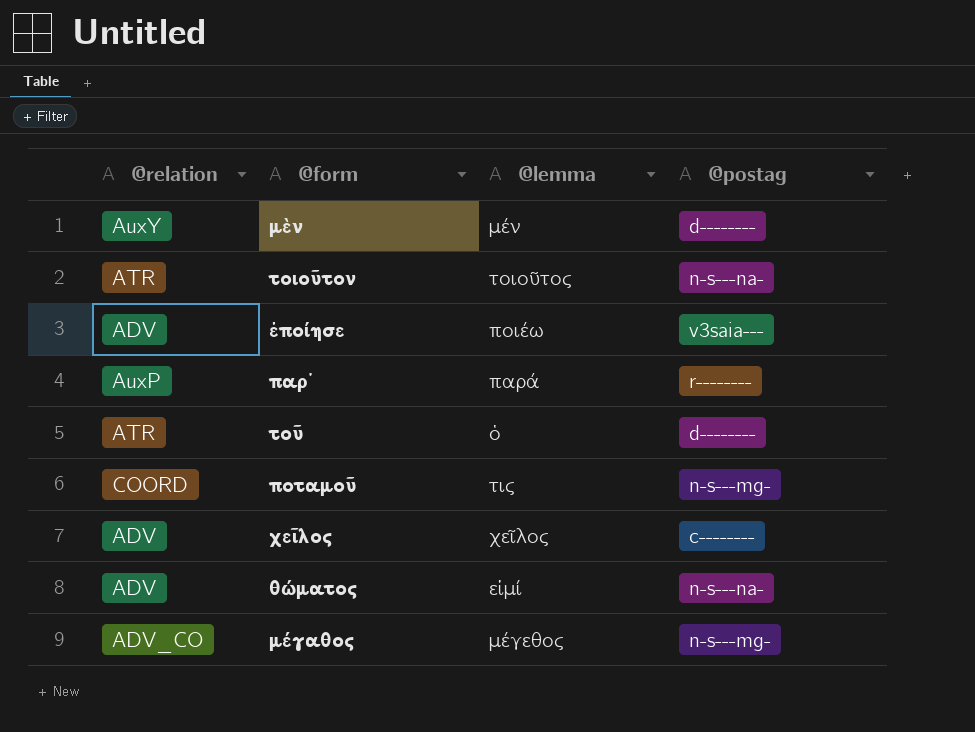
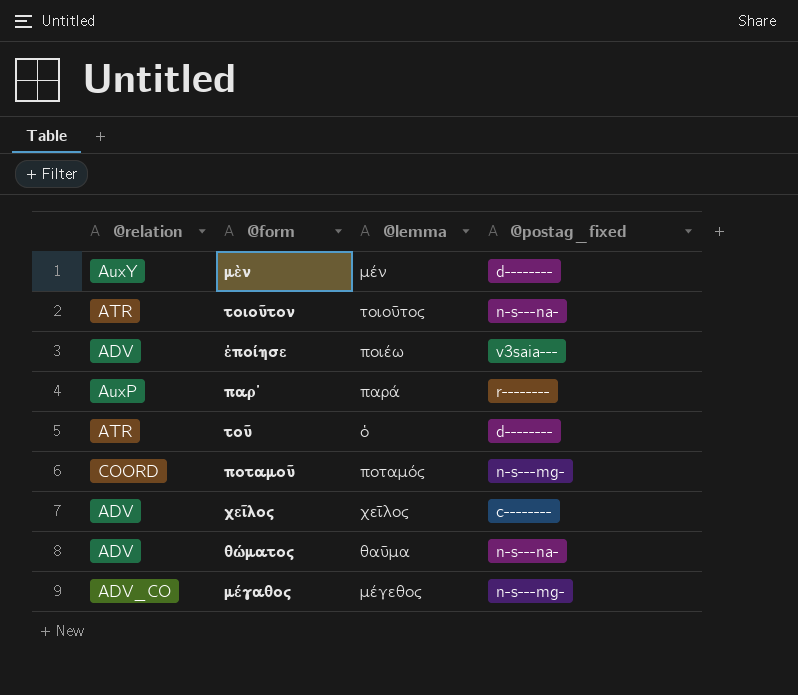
column name: @postag -> @postag_fixed
ποταμοῦ | @lemma: τις -> ποταμός
θώματος | @lemma: εἰμί -> θαῦμα

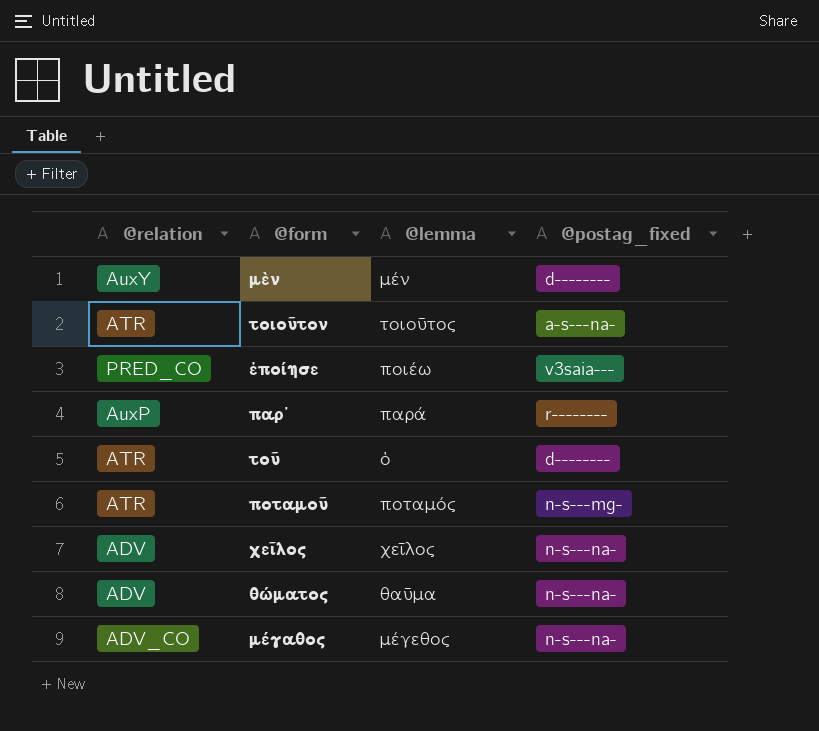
τοιοῦτον | @postag_fixed: n-s---na- -> a-s---na-
ἐποίησε | @relation: ADV -> PRED_CO
ποταμοῦ | @relation: COORD -> ATR
χεῖλος | @postag_fixed: c-------- -> n-s---na-
μέγαθος | @postag_fixed: n-s---mg- -> n-s---na-

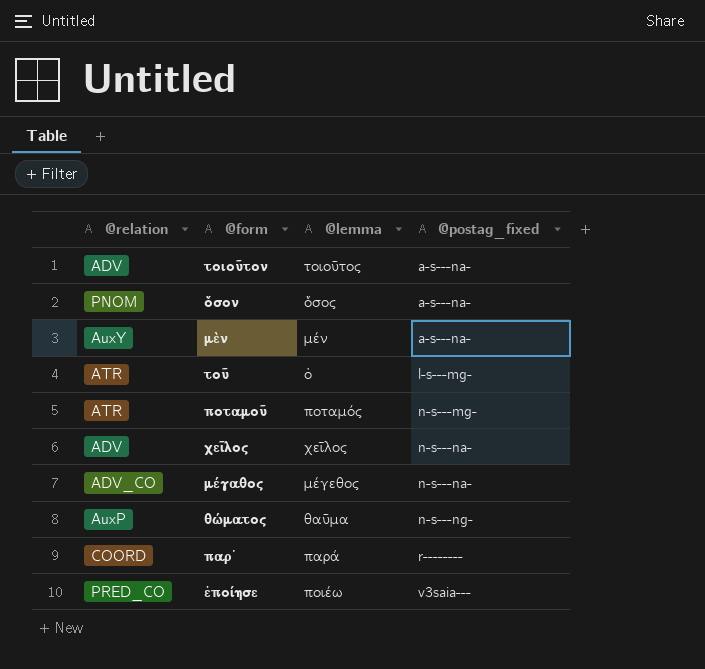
row order: none -> @postag_fixed ascending
τοιοῦτον | @relation: ATR -> ADV
row ὅσον: none -> PNOM | ὅσος | a-s---na-
μὲν | @postag_fixed: d-------- -> a-s---na-
τοῦ | @postag_fixed: d-------- -> l-s---mg-
θώματος | @relation: ADV -> AuxP
θώματος | @postag_fixed: n-s---na- -> n-s---ng-
παρ᾽ | @relation: AuxP -> COORD

